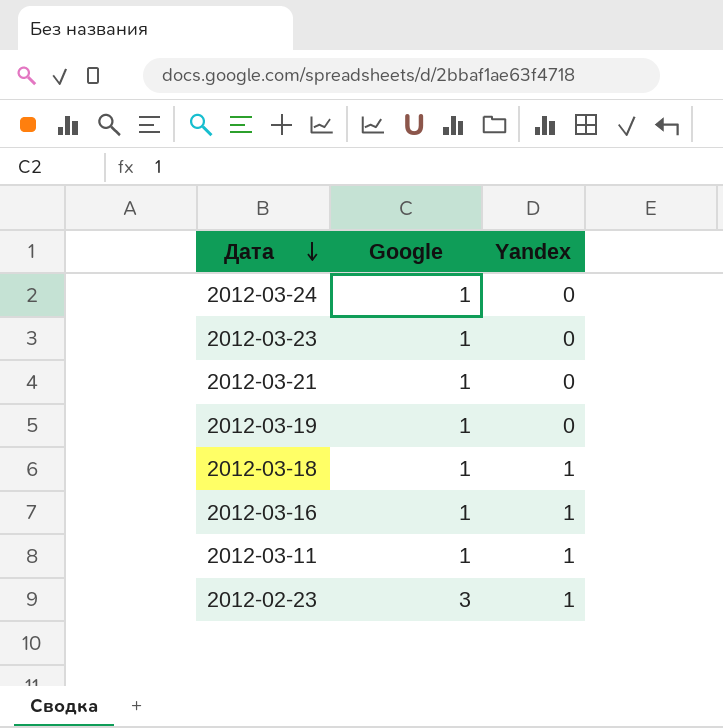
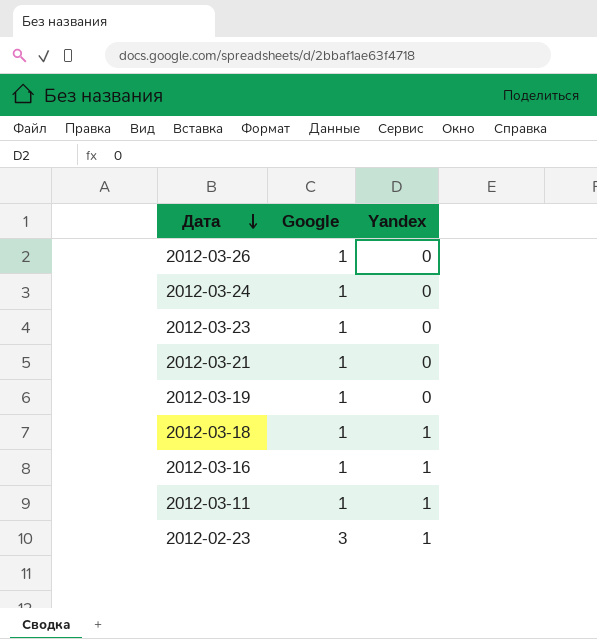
row 2012-03-26: none -> 1 | 0

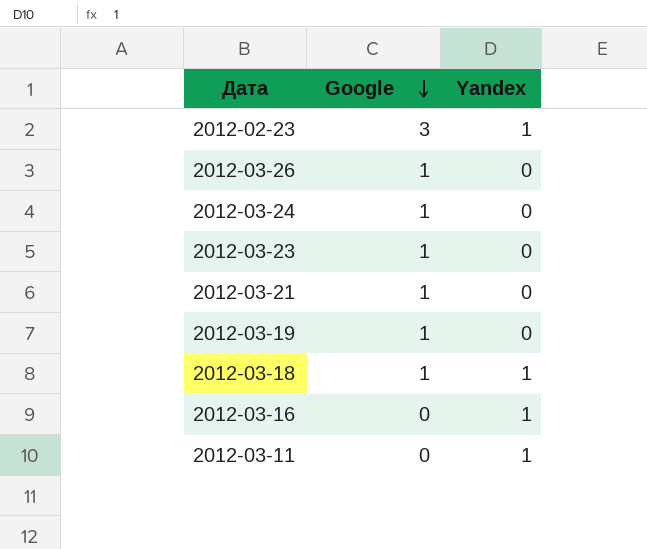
row order: Дата descending -> Google descending
2012-03-16 | Google: 1 -> 0
2012-03-11 | Google: 1 -> 0

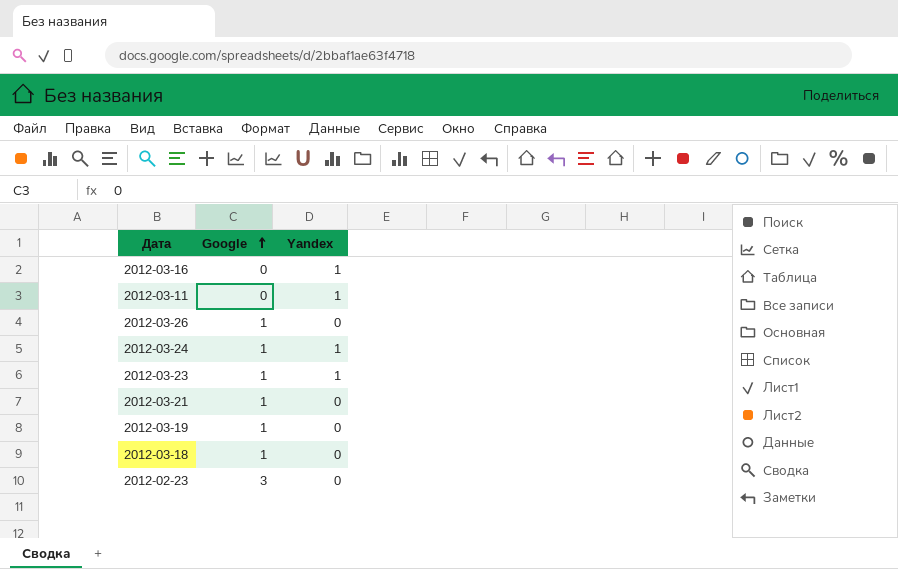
row order: Google descending -> Google ascending
2012-03-24 | Yandex: 0 -> 1
2012-03-23 | Yandex: 0 -> 1
2012-03-18 | Yandex: 1 -> 0
2012-02-23 | Yandex: 1 -> 0

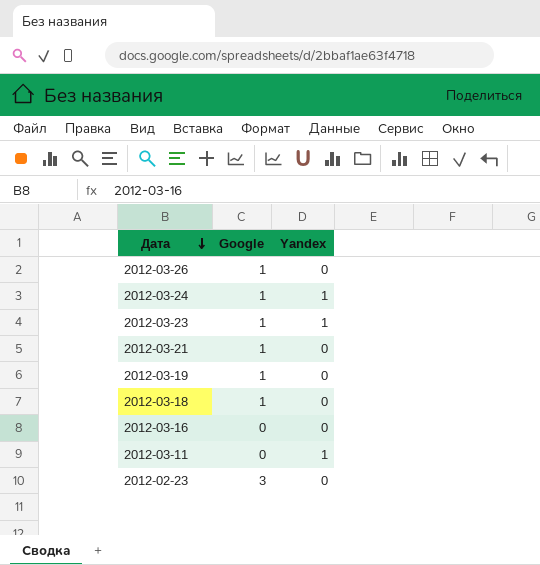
row order: Google ascending -> Дата descending
2012-03-16 | Yandex: 1 -> 0

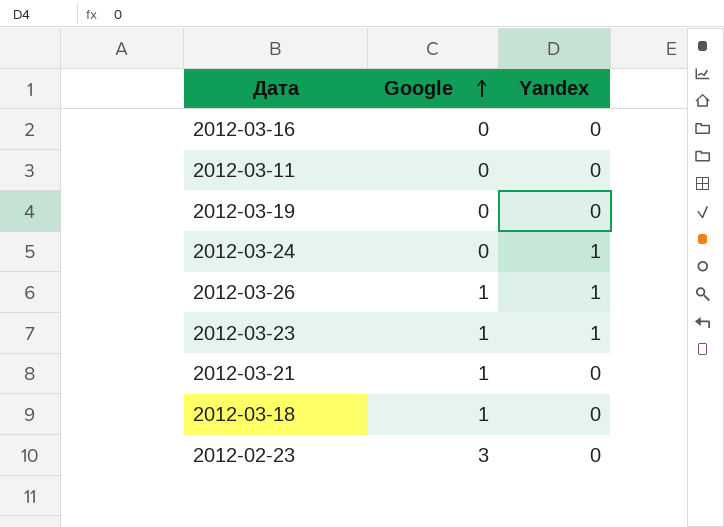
row order: Дата descending -> Google ascending
2012-03-11 | Yandex: 1 -> 0
2012-03-19 | Google: 1 -> 0
2012-03-24 | Google: 1 -> 0
2012-03-26 | Yandex: 0 -> 1

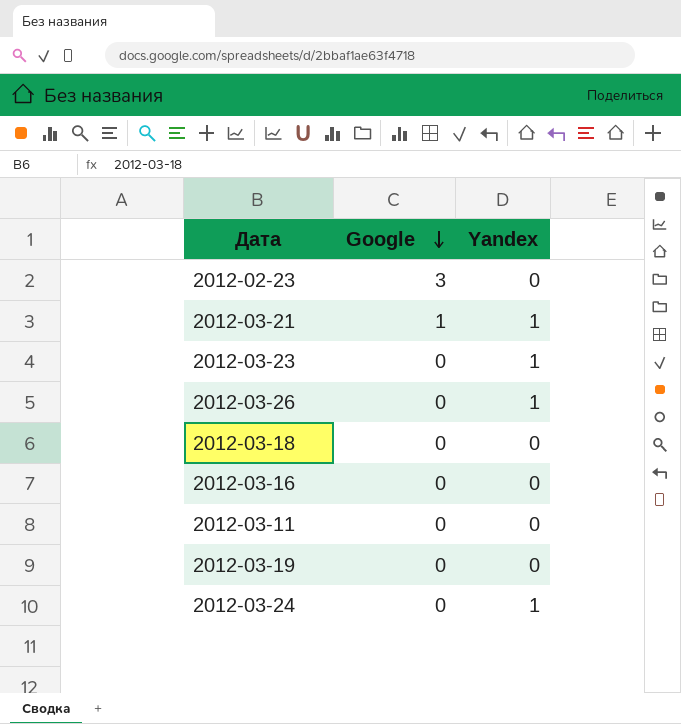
row order: Google ascending -> Google descending
2012-03-21 | Yandex: 0 -> 1
2012-03-23 | Google: 1 -> 0
2012-03-26 | Google: 1 -> 0
2012-03-18 | Google: 1 -> 0

